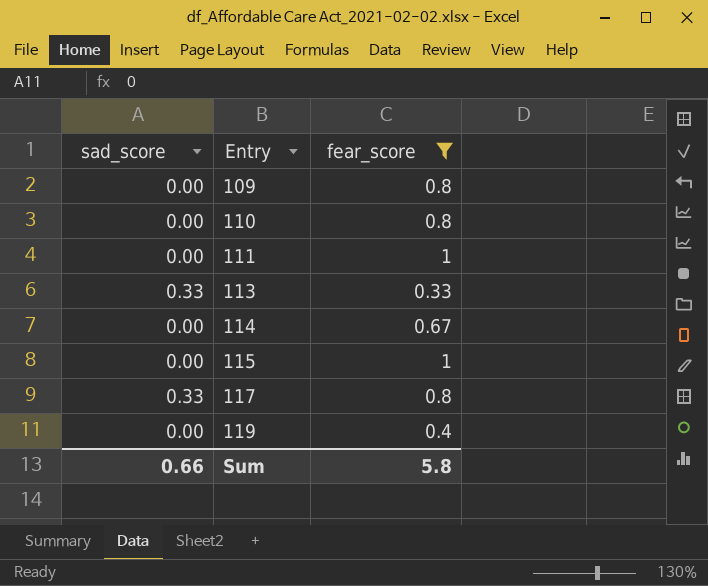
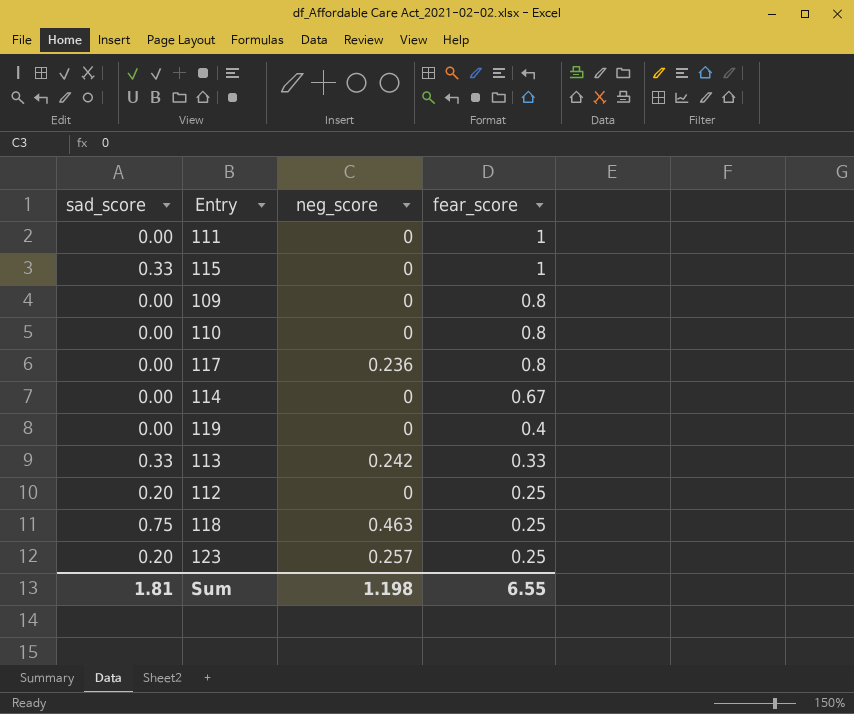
filter: fear_score != 0.25 -> none
row order: Entry ascending -> fear_score descending
column neg_score | position: none -> 3
115 | sad_score: 0.00 -> 0.33
117 | sad_score: 0.33 -> 0.00
Sum | sad_score: 0.66 -> 1.81
Sum | fear_score: 5.8 -> 6.55

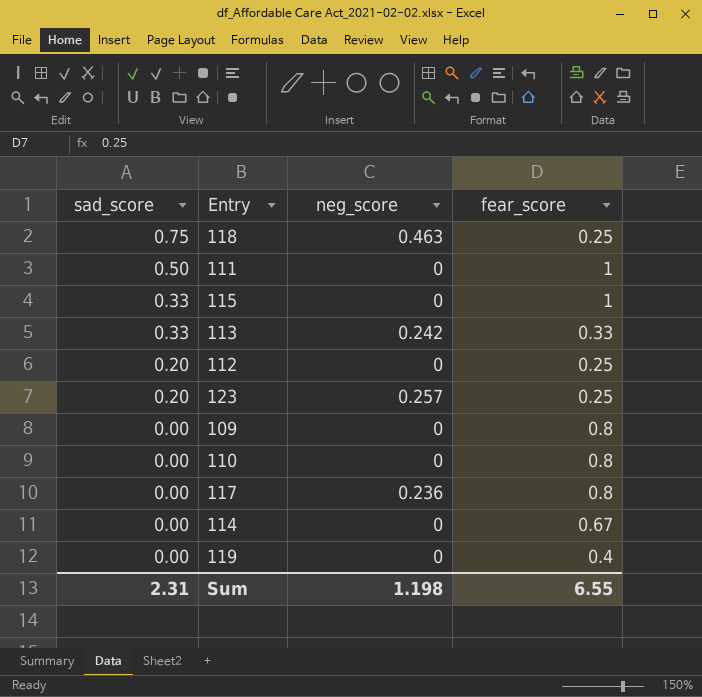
row order: fear_score descending -> sad_score descending
111 | sad_score: 0.00 -> 0.50
Sum | sad_score: 1.81 -> 2.31

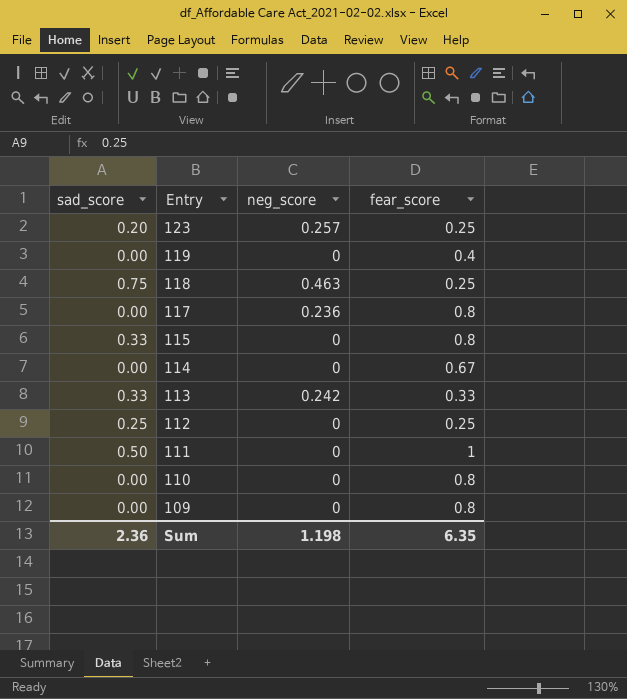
row order: sad_score descending -> Entry descending
115 | fear_score: 1 -> 0.8
112 | sad_score: 0.20 -> 0.25
Sum | sad_score: 2.31 -> 2.36
Sum | fear_score: 6.55 -> 6.35

